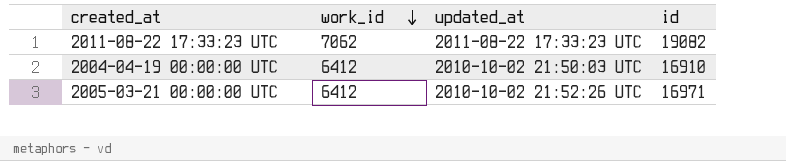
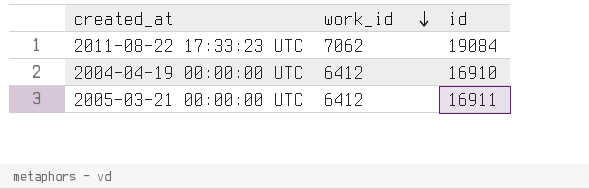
column updated_at | position: 3 -> none
2011-08-22 17:33:23 UTC | id: 19082 -> 19084
2005-03-21 00:00:00 UTC | id: 16971 -> 16911

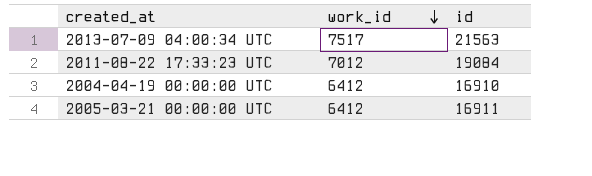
row 2013-07-09 04:00:34 UTC: none -> 7517 | 21563
2011-08-22 17:33:23 UTC | work_id: 7062 -> 7012

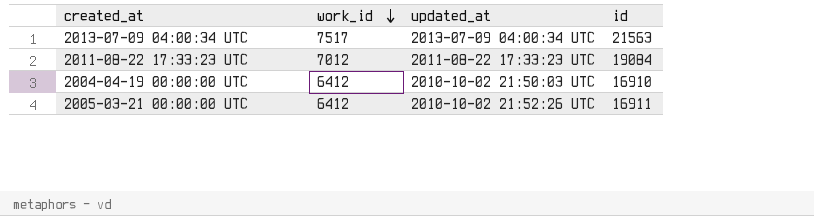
column updated_at | position: none -> 3

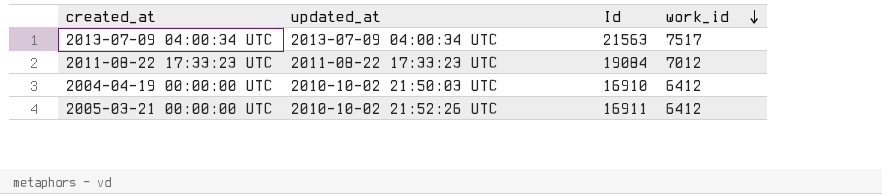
column name: id -> Id
column work_id | position: 2 -> 4

